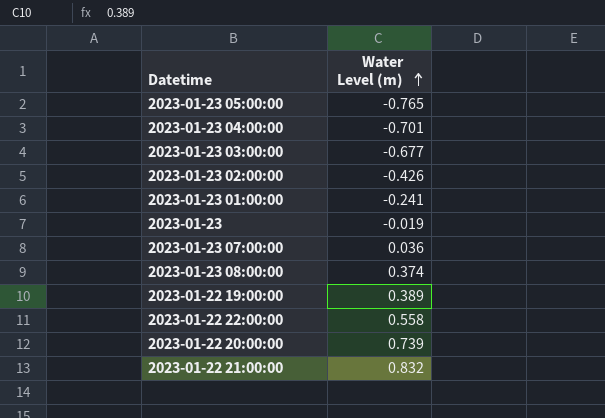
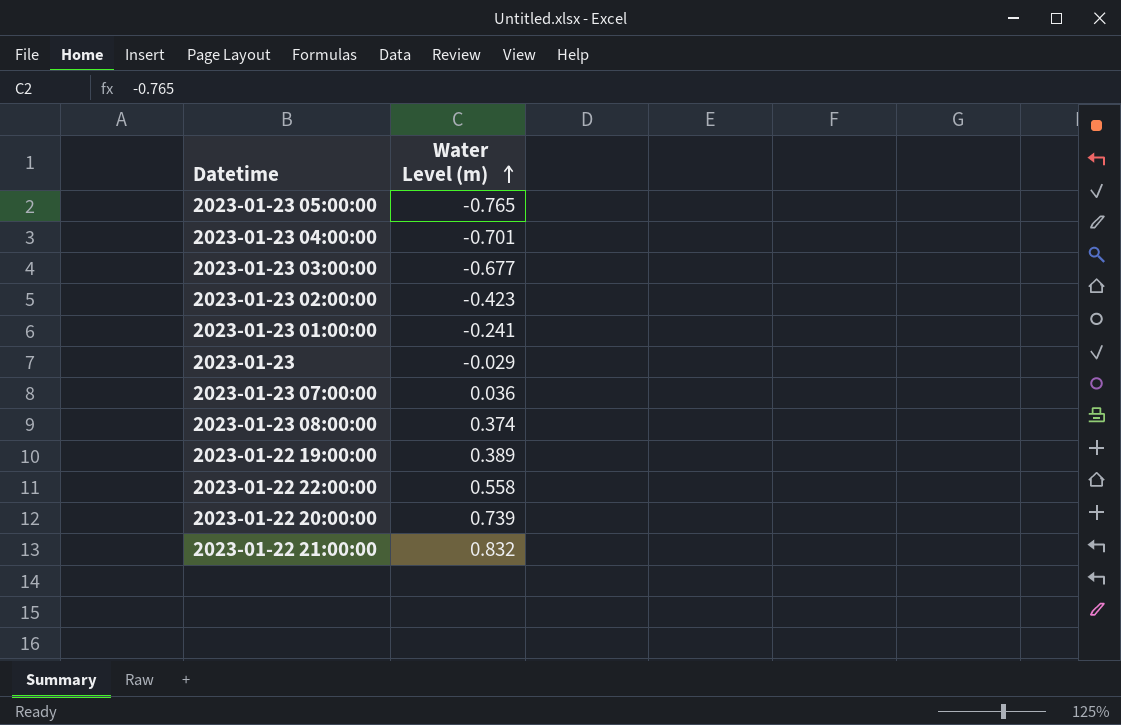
2023-01-23 02:00:00 | Water Level (m): -0.426 -> -0.423
2023-01-23 | Water Level (m): -0.019 -> -0.029

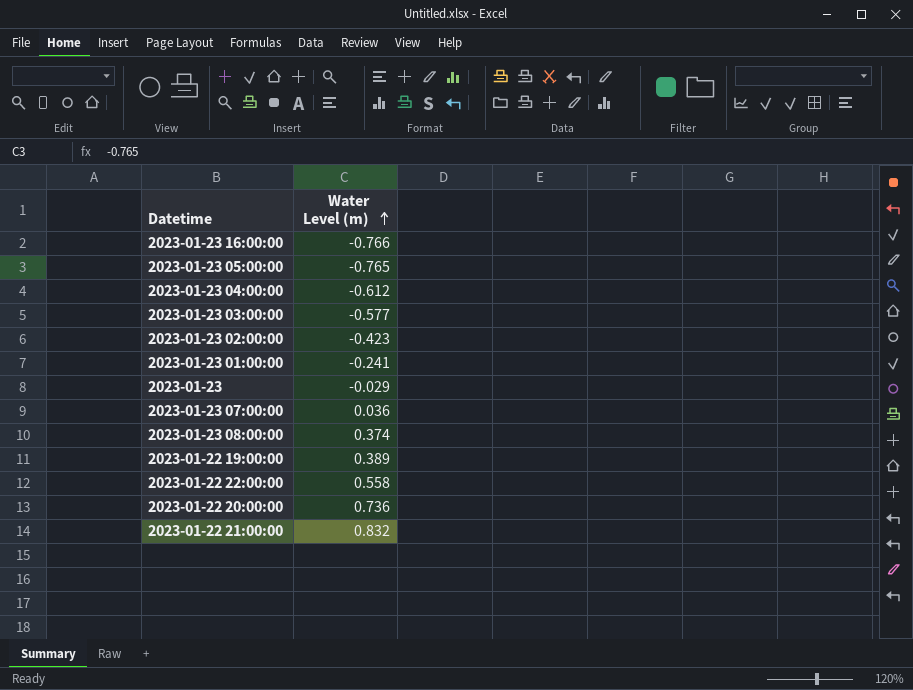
row 2023-01-23 16:00:00: none -> -0.766
2023-01-23 04:00:00 | Water Level (m): -0.701 -> -0.612
2023-01-23 03:00:00 | Water Level (m): -0.677 -> -0.577
2023-01-22 20:00:00 | Water Level (m): 0.739 -> 0.736

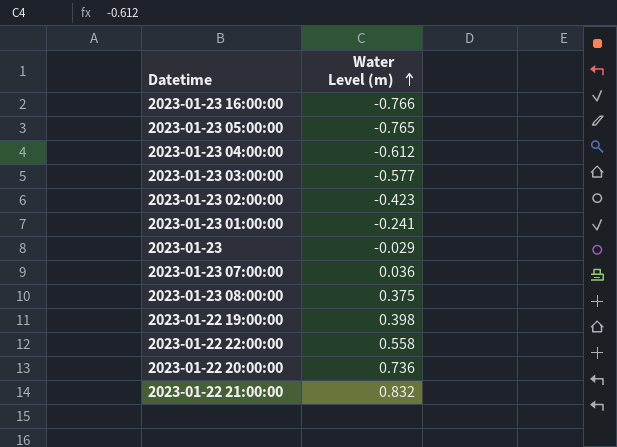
2023-01-23 08:00:00 | Water Level (m): 0.374 -> 0.375
2023-01-22 19:00:00 | Water Level (m): 0.389 -> 0.398

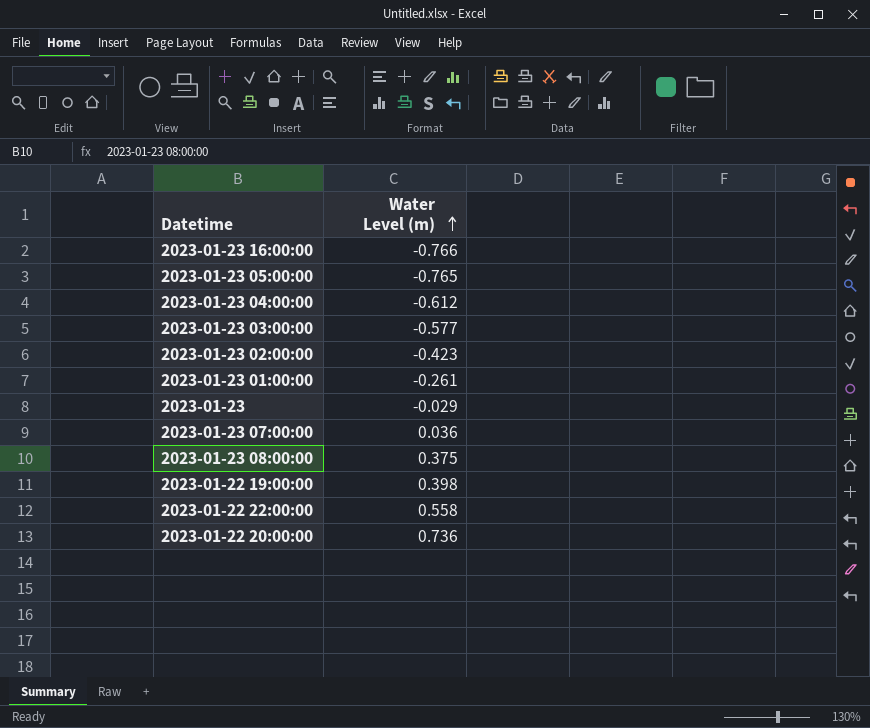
row 2023-01-22 21:00:00: 0.832 -> none
2023-01-23 01:00:00 | Water Level (m): -0.241 -> -0.261

